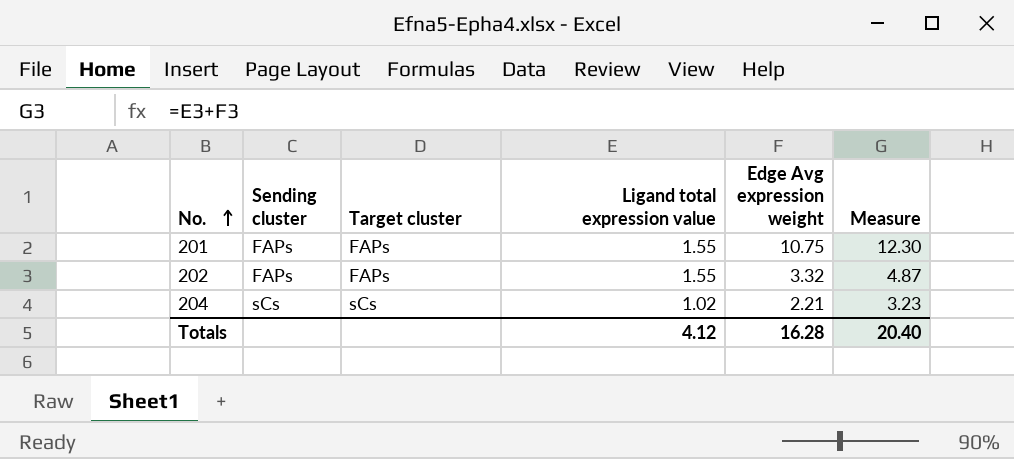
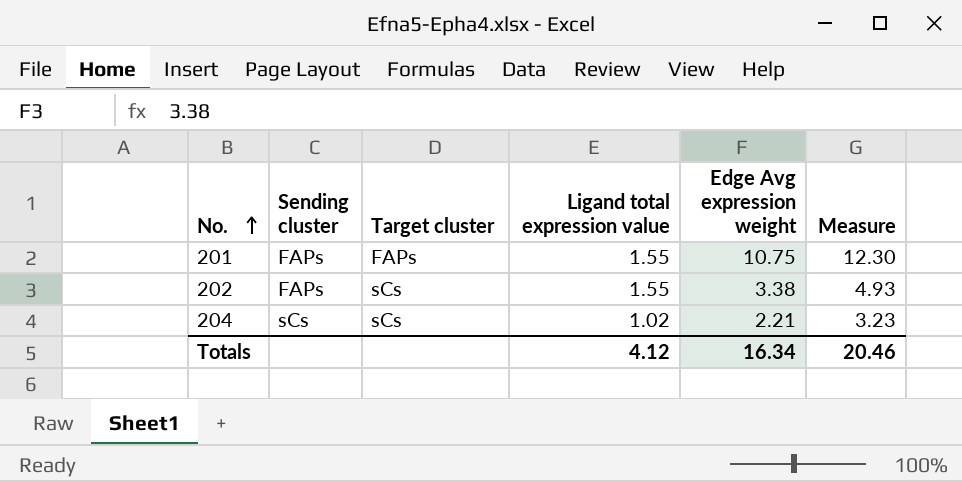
202 | Target cluster: FAPs -> sCs
202 | Edge Avg expression weight: 3.32 -> 3.38
202 | Measure: 4.87 -> 4.93
Totals | Edge Avg expression weight: 16.28 -> 16.34
Totals | Measure: 20.40 -> 20.46

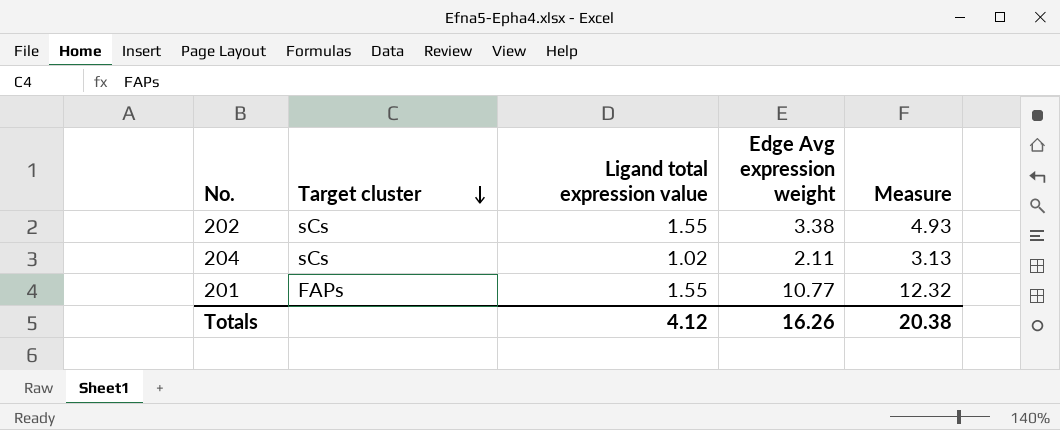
row order: No. ascending -> Target cluster descending
column Sending cluster | position: 2 -> none
204 | Edge Avg expression weight: 2.21 -> 2.11
204 | Measure: 3.23 -> 3.13
201 | Edge Avg expression weight: 10.75 -> 10.77
201 | Measure: 12.30 -> 12.32
Totals | Edge Avg expression weight: 16.34 -> 16.26
Totals | Measure: 20.46 -> 20.38

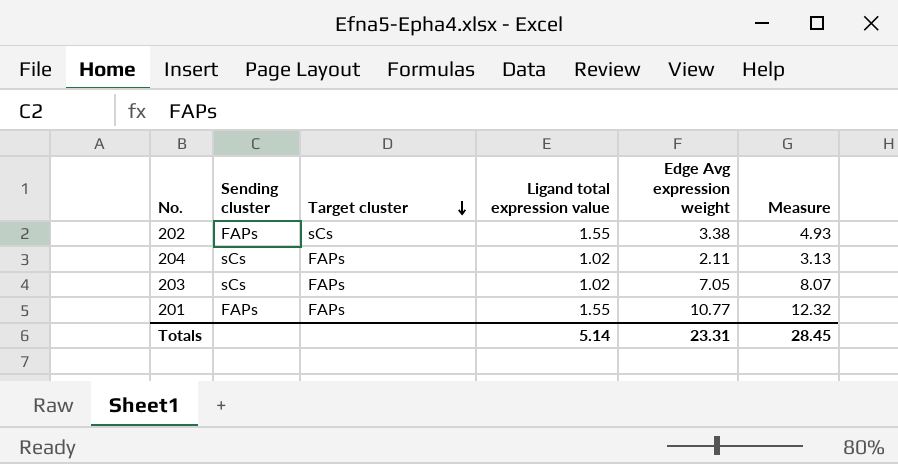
column Sending cluster | position: none -> 2
204 | Target cluster: sCs -> FAPs
row 203: none -> sCs | FAPs | 1.02 | 7.05 | 8.07
Totals | Ligand total expression value: 4.12 -> 5.14
Totals | Edge Avg expression weight: 16.26 -> 23.31
Totals | Measure: 20.38 -> 28.45

